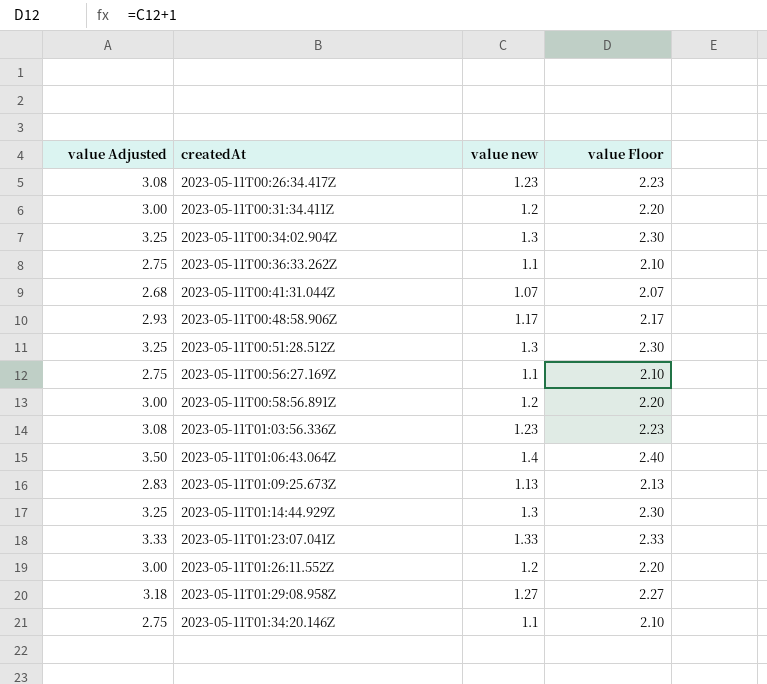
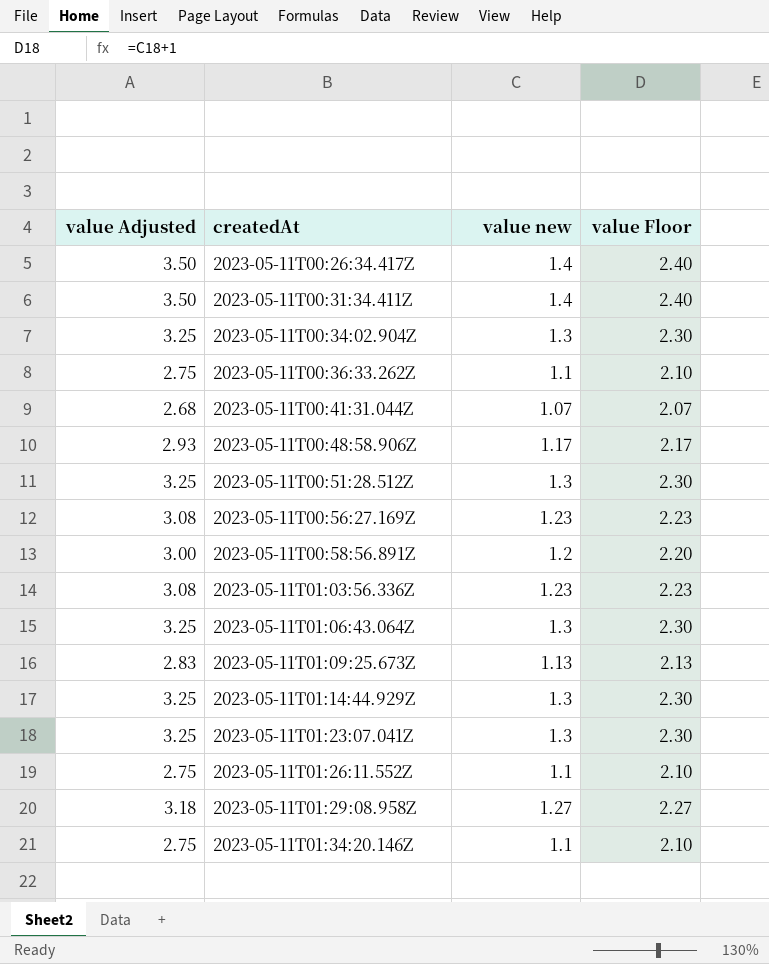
2023-05-11T00:26:34.417Z | value Adjusted: 3.08 -> 3.50
2023-05-11T00:26:34.417Z | value new: 1.23 -> 1.4
2023-05-11T00:26:34.417Z | value Floor: 2.23 -> 2.40
2023-05-11T00:31:34.411Z | value Adjusted: 3.00 -> 3.50
2023-05-11T00:31:34.411Z | value new: 1.2 -> 1.4
2023-05-11T00:31:34.411Z | value Floor: 2.20 -> 2.40
2023-05-11T00:56:27.169Z | value Adjusted: 2.75 -> 3.08
2023-05-11T00:56:27.169Z | value new: 1.1 -> 1.23
2023-05-11T00:56:27.169Z | value Floor: 2.10 -> 2.23
2023-05-11T01:06:43.064Z | value Adjusted: 3.50 -> 3.25
2023-05-11T01:06:43.064Z | value new: 1.4 -> 1.3
2023-05-11T01:06:43.064Z | value Floor: 2.40 -> 2.30
2023-05-11T01:23:07.041Z | value Adjusted: 3.33 -> 3.25
2023-05-11T01:23:07.041Z | value new: 1.33 -> 1.3
2023-05-11T01:23:07.041Z | value Floor: 2.33 -> 2.30
2023-05-11T01:26:11.552Z | value Adjusted: 3.00 -> 2.75
2023-05-11T01:26:11.552Z | value new: 1.2 -> 1.1
2023-05-11T01:26:11.552Z | value Floor: 2.20 -> 2.10

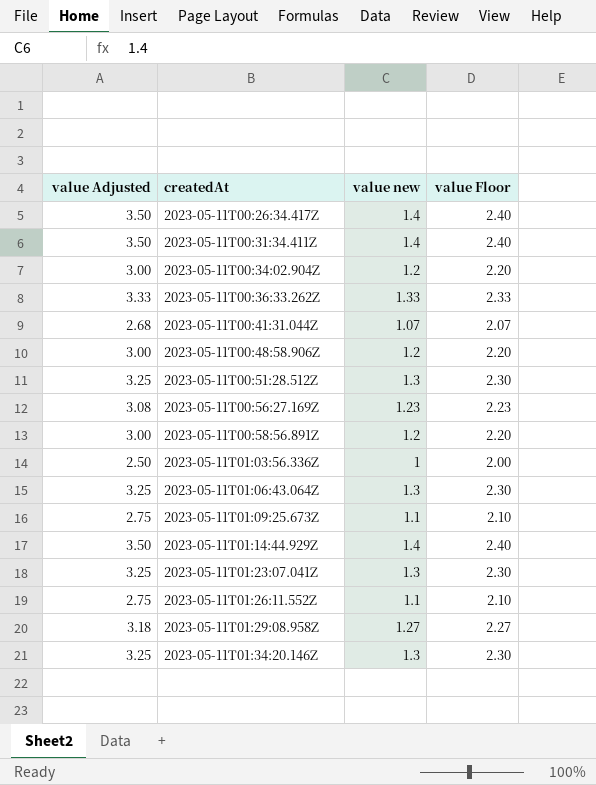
2023-05-11T00:34:02.904Z | value Adjusted: 3.25 -> 3.00
2023-05-11T00:34:02.904Z | value new: 1.3 -> 1.2
2023-05-11T00:34:02.904Z | value Floor: 2.30 -> 2.20
2023-05-11T00:36:33.262Z | value Adjusted: 2.75 -> 3.33
2023-05-11T00:36:33.262Z | value new: 1.1 -> 1.33
2023-05-11T00:36:33.262Z | value Floor: 2.10 -> 2.33
2023-05-11T00:48:58.906Z | value Adjusted: 2.93 -> 3.00
2023-05-11T00:48:58.906Z | value new: 1.17 -> 1.2
2023-05-11T00:48:58.906Z | value Floor: 2.17 -> 2.20
2023-05-11T01:03:56.336Z | value Adjusted: 3.08 -> 2.50
2023-05-11T01:03:56.336Z | value new: 1.23 -> 1
2023-05-11T01:03:56.336Z | value Floor: 2.23 -> 2.00
2023-05-11T01:09:25.673Z | value Adjusted: 2.83 -> 2.75
2023-05-11T01:09:25.673Z | value new: 1.13 -> 1.1
2023-05-11T01:09:25.673Z | value Floor: 2.13 -> 2.10
2023-05-11T01:14:44.929Z | value Adjusted: 3.25 -> 3.50
2023-05-11T01:14:44.929Z | value new: 1.3 -> 1.4
2023-05-11T01:14:44.929Z | value Floor: 2.30 -> 2.40
2023-05-11T01:34:20.146Z | value Adjusted: 2.75 -> 3.25
2023-05-11T01:34:20.146Z | value new: 1.1 -> 1.3
2023-05-11T01:34:20.146Z | value Floor: 2.10 -> 2.30

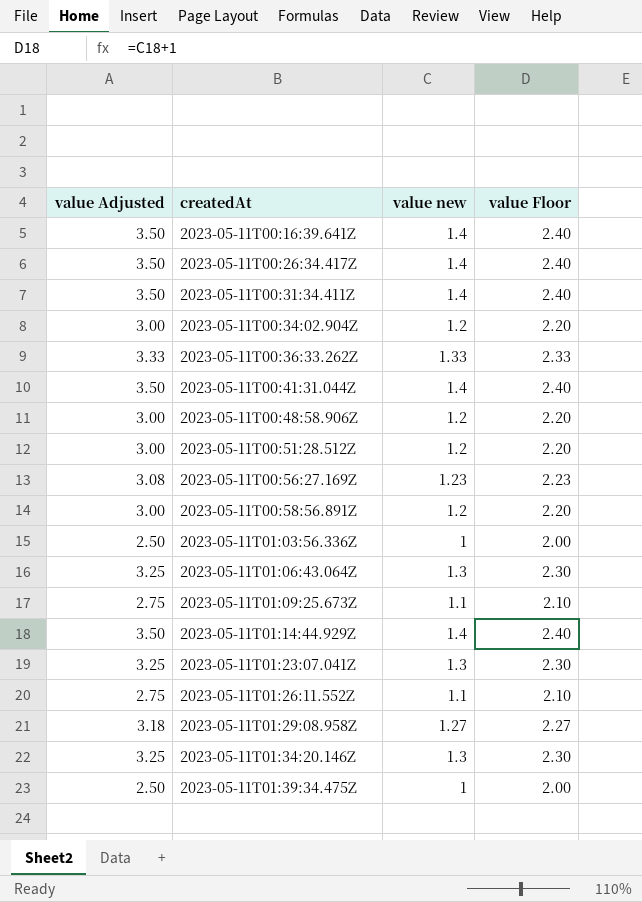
row 2023-05-11T00:16:39.641Z: none -> 3.50 | 1.4 | 2.40
2023-05-11T00:41:31.044Z | value Adjusted: 2.68 -> 3.50
2023-05-11T00:41:31.044Z | value new: 1.07 -> 1.4
2023-05-11T00:41:31.044Z | value Floor: 2.07 -> 2.40
2023-05-11T00:51:28.512Z | value Adjusted: 3.25 -> 3.00
2023-05-11T00:51:28.512Z | value new: 1.3 -> 1.2
2023-05-11T00:51:28.512Z | value Floor: 2.30 -> 2.20
row 2023-05-11T01:39:34.475Z: none -> 2.50 | 1 | 2.00

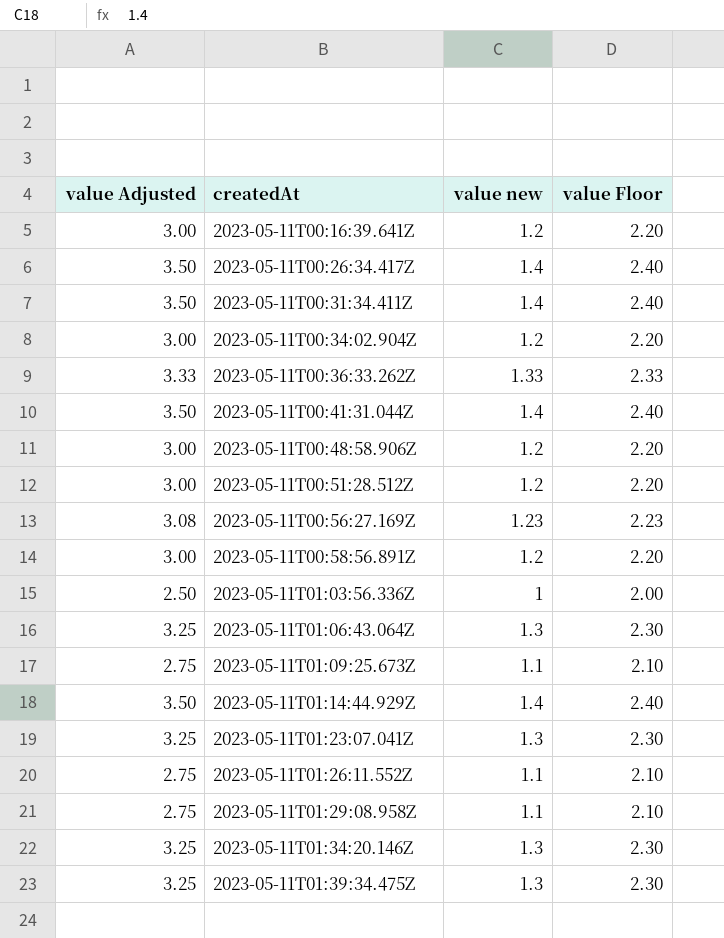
2023-05-11T00:16:39.641Z | value Adjusted: 3.50 -> 3.00
2023-05-11T00:16:39.641Z | value new: 1.4 -> 1.2
2023-05-11T00:16:39.641Z | value Floor: 2.40 -> 2.20
2023-05-11T01:29:08.958Z | value Adjusted: 3.18 -> 2.75
2023-05-11T01:29:08.958Z | value new: 1.27 -> 1.1
2023-05-11T01:29:08.958Z | value Floor: 2.27 -> 2.10
2023-05-11T01:39:34.475Z | value Adjusted: 2.50 -> 3.25
2023-05-11T01:39:34.475Z | value new: 1 -> 1.3
2023-05-11T01:39:34.475Z | value Floor: 2.00 -> 2.30

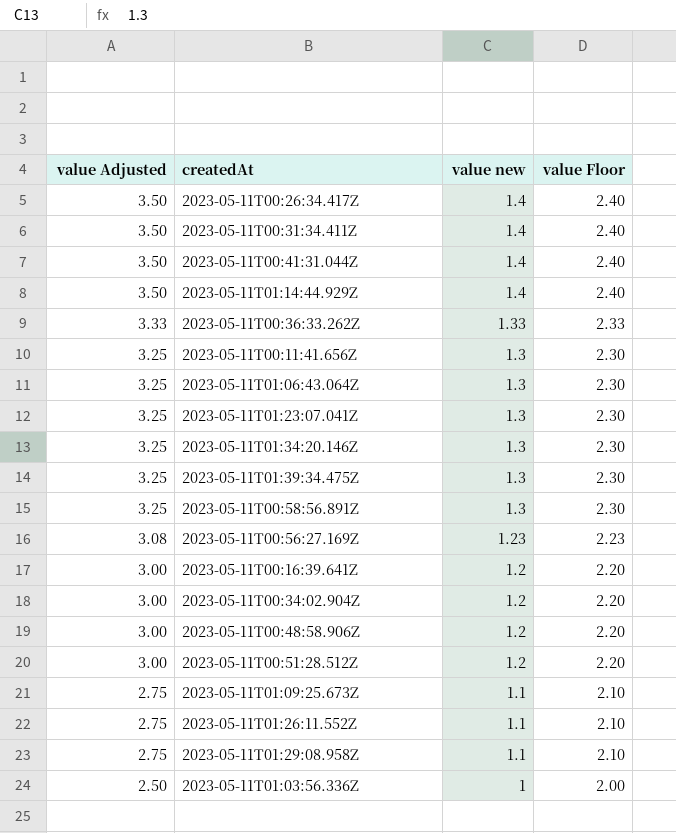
row order: createdAt ascending -> value Adjusted descending
row 2023-05-11T00:11:41.656Z: none -> 3.25 | 1.3 | 2.30
2023-05-11T00:58:56.891Z | value Adjusted: 3.00 -> 3.25
2023-05-11T00:58:56.891Z | value new: 1.2 -> 1.3
2023-05-11T00:58:56.891Z | value Floor: 2.20 -> 2.30

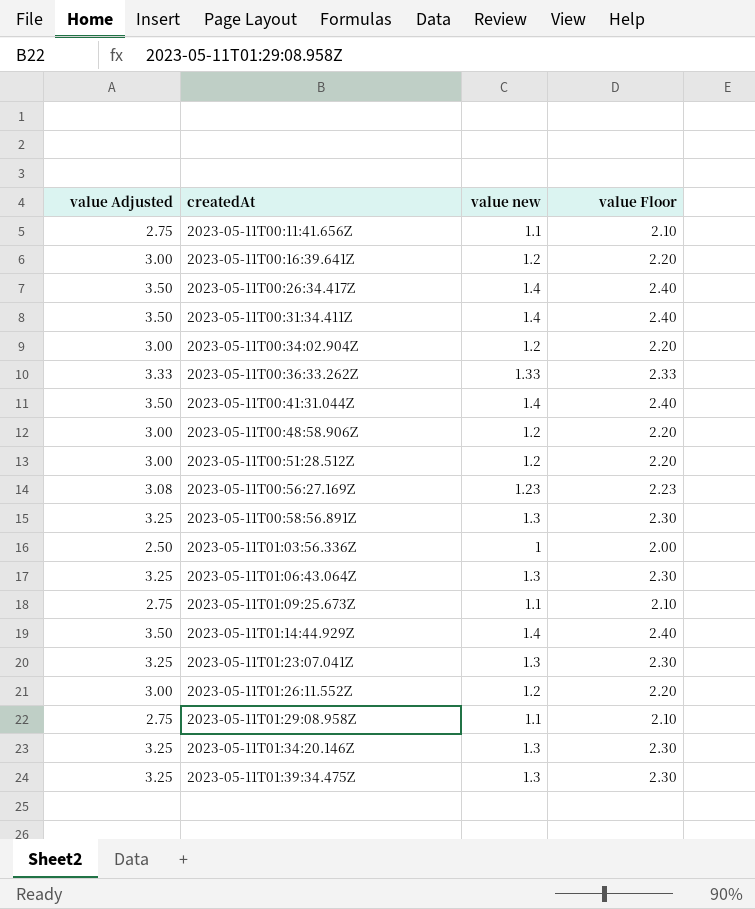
row order: value Adjusted descending -> createdAt ascending
2023-05-11T00:11:41.656Z | value Adjusted: 3.25 -> 2.75
2023-05-11T00:11:41.656Z | value new: 1.3 -> 1.1
2023-05-11T00:11:41.656Z | value Floor: 2.30 -> 2.10
2023-05-11T01:26:11.552Z | value Adjusted: 2.75 -> 3.00
2023-05-11T01:26:11.552Z | value new: 1.1 -> 1.2
2023-05-11T01:26:11.552Z | value Floor: 2.10 -> 2.20

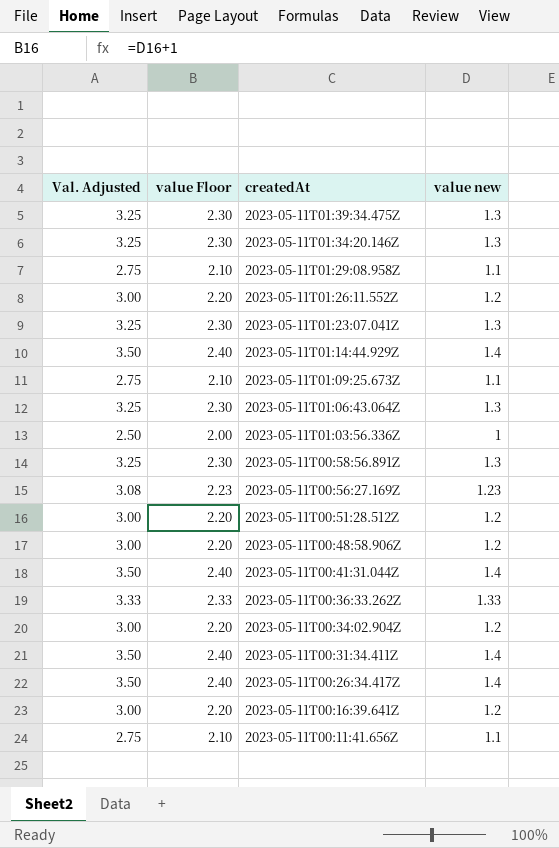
row order: createdAt ascending -> createdAt descending
column name: value Adjusted -> Val. Adjusted
column value Floor | position: 4 -> 2

